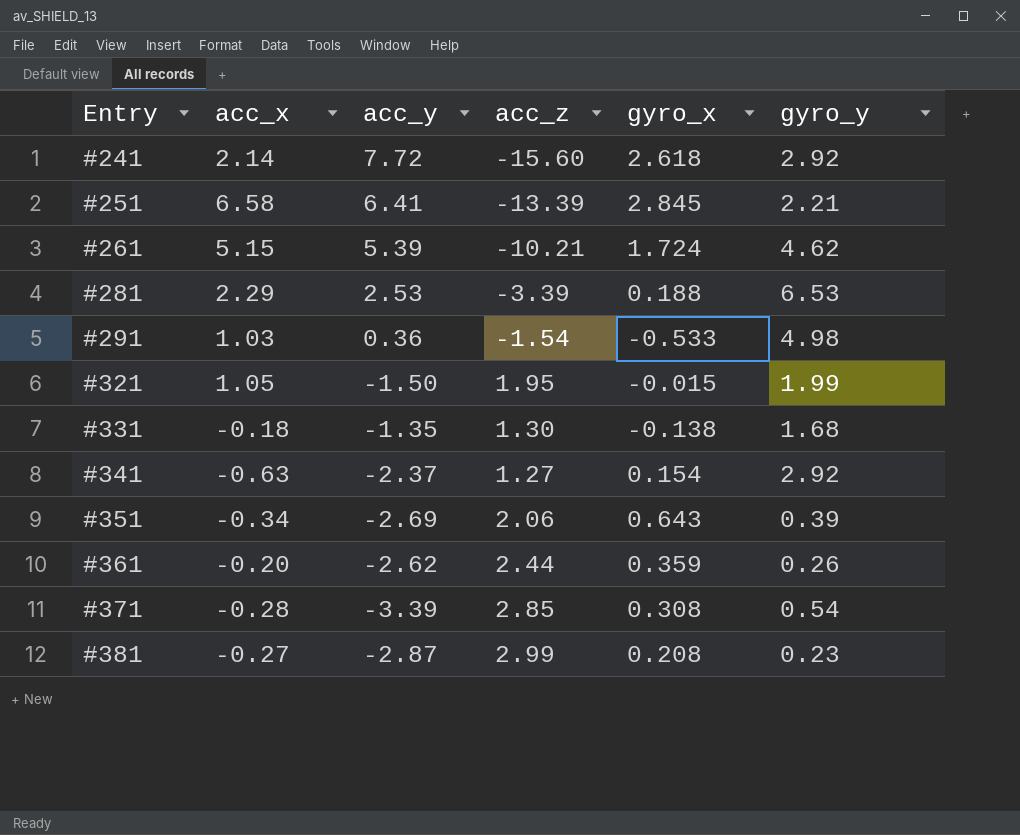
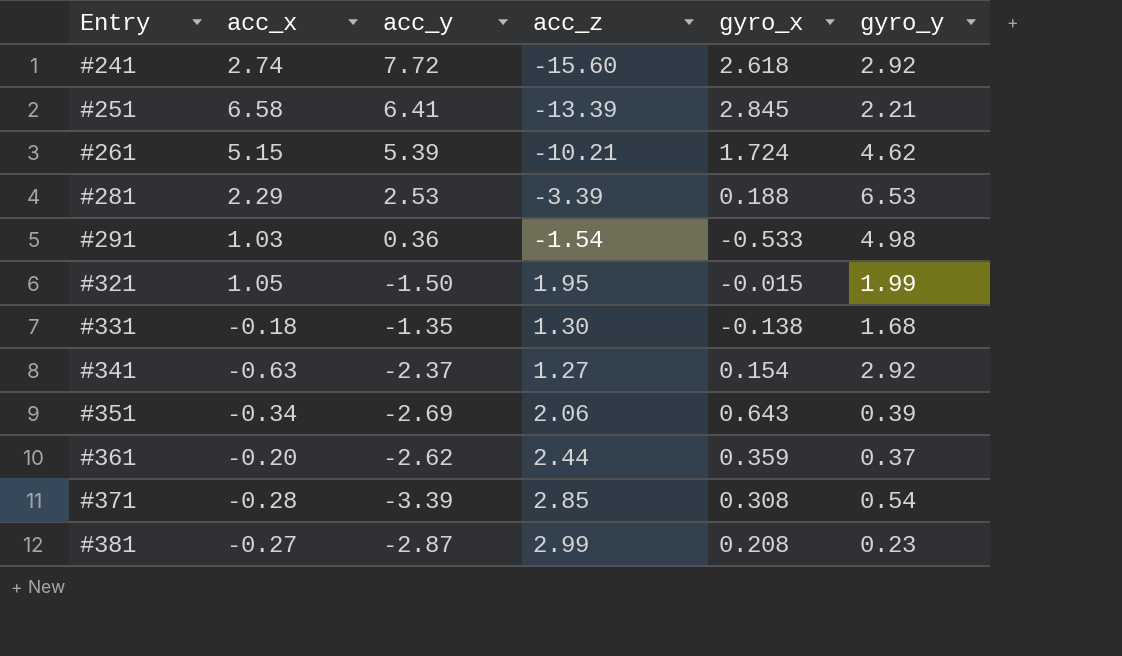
#241 | acc_x: 2.14 -> 2.74
#361 | gyro_y: 0.26 -> 0.37

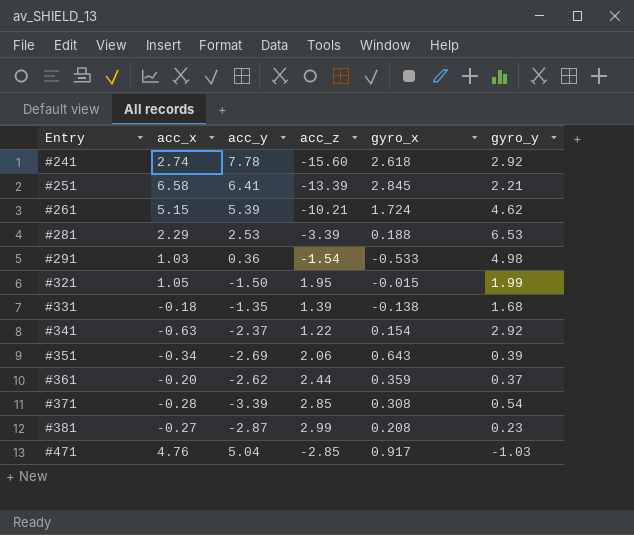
#241 | acc_y: 7.72 -> 7.78
#331 | acc_z: 1.30 -> 1.39
#341 | acc_z: 1.27 -> 1.22
row #471: none -> 4.76 | 5.04 | -2.85 | 0.917 | -1.03

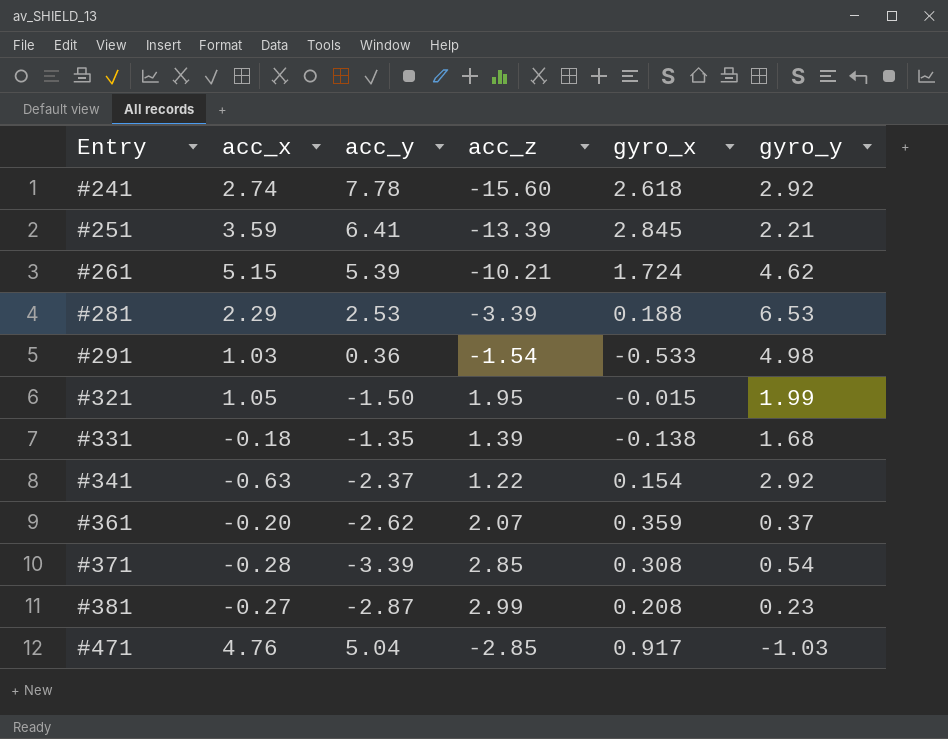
row #351: -0.34 | -2.69 | 2.06 | 0.643 | 0.39 -> none
#251 | acc_x: 6.58 -> 3.59
#361 | acc_z: 2.44 -> 2.07

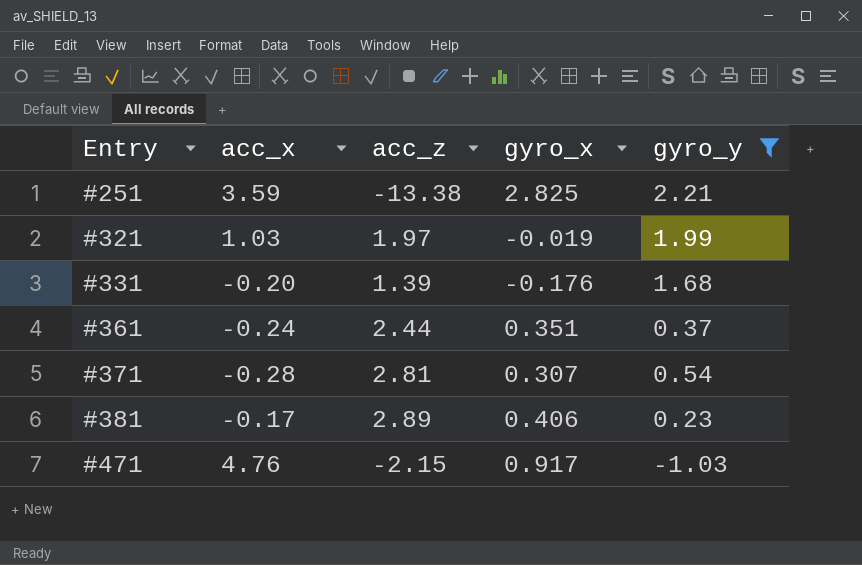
filter: none -> gyro_y <= 2.21
column acc_y | position: 3 -> none
#251 | acc_z: -13.39 -> -13.38
#251 | gyro_x: 2.845 -> 2.825
#321 | acc_x: 1.05 -> 1.03
#321 | acc_z: 1.95 -> 1.97
#321 | gyro_x: -0.015 -> -0.019
#331 | acc_x: -0.18 -> -0.20
#331 | gyro_x: -0.138 -> -0.176
#361 | acc_x: -0.20 -> -0.24
#361 | acc_z: 2.07 -> 2.44
#361 | gyro_x: 0.359 -> 0.351
#371 | acc_z: 2.85 -> 2.81
#371 | gyro_x: 0.308 -> 0.307
#381 | acc_x: -0.27 -> -0.17
#381 | acc_z: 2.99 -> 2.89
#381 | gyro_x: 0.208 -> 0.406
#471 | acc_z: -2.85 -> -2.15

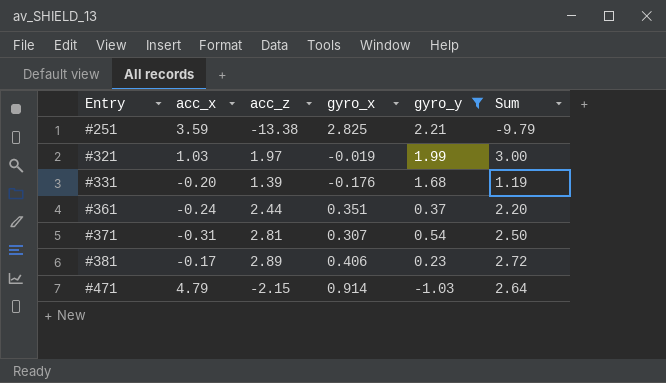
column Sum | formula: none -> [acc_x] + [acc_z]
#371 | acc_x: -0.28 -> -0.31
#471 | acc_x: 4.76 -> 4.79
#471 | gyro_x: 0.917 -> 0.914

